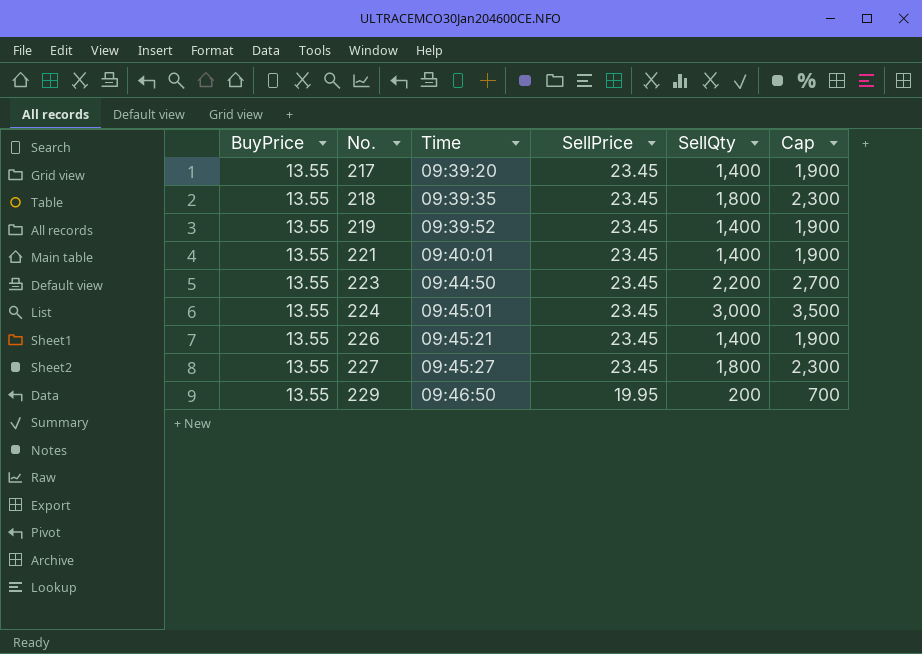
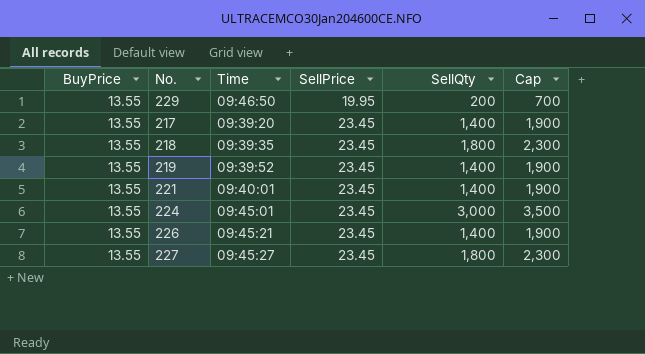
row order: No. ascending -> SellPrice ascending
row 223: 13.55 | 09:44:50 | 23.45 | 2,200 | 2,700 -> none

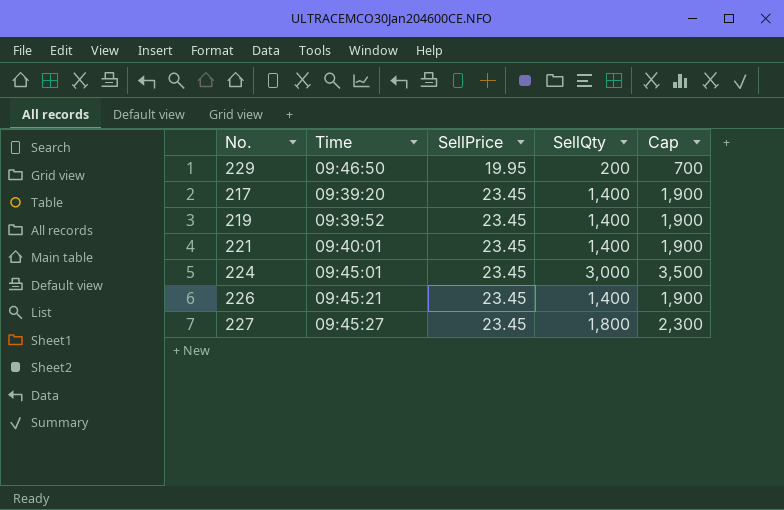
column BuyPrice | position: 1 -> none
row 218: 13.55 | 09:39:35 | 23.45 | 1,800 | 2,300 -> none

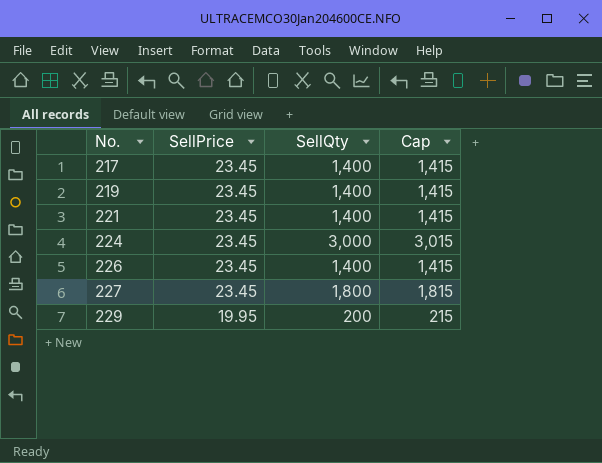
row order: SellPrice ascending -> No. ascending
column Time | position: 2 -> none
column Cap | formula: [SellQty] + 500 -> [SellQty] + 15

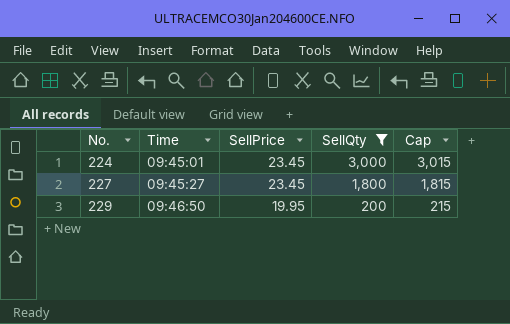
filter: none -> SellQty != 1,400
column Time | position: none -> 2

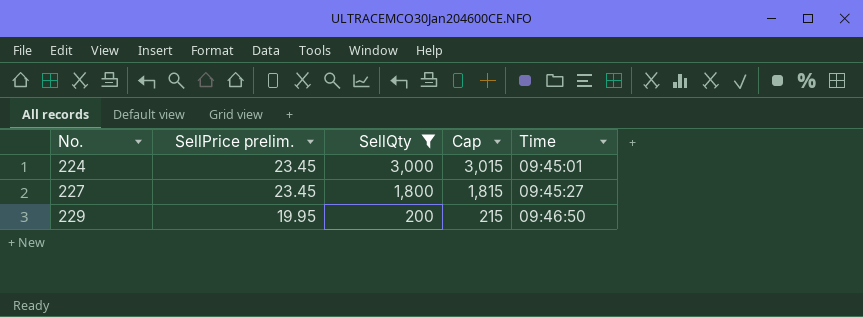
column name: SellPrice -> SellPrice prelim.
column Time | position: 2 -> 5

